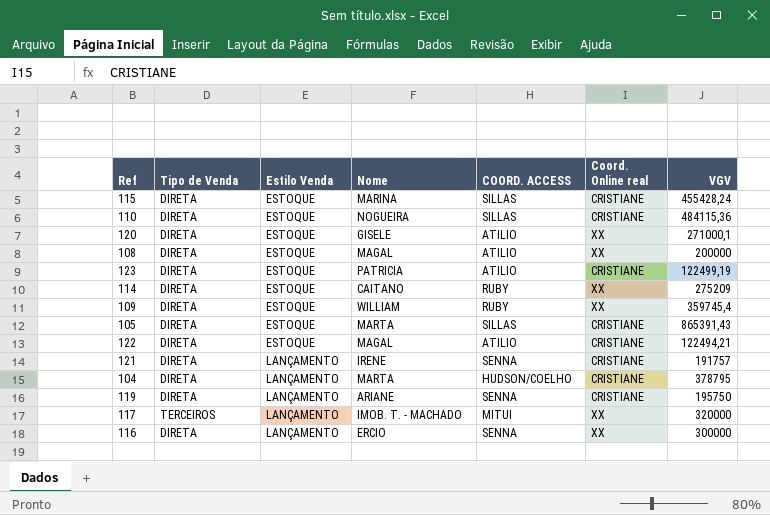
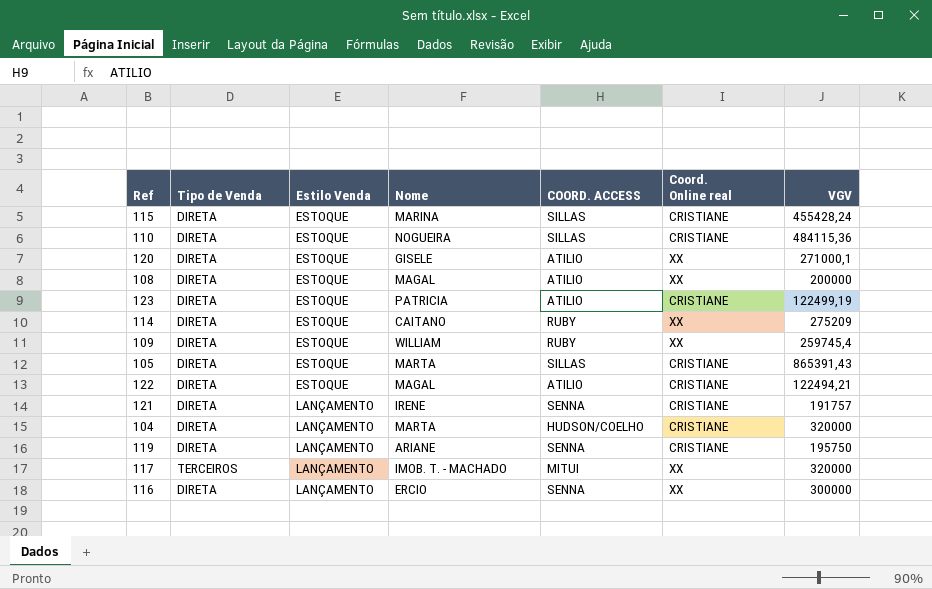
109 | VGV: 359745,4 -> 259745,4
104 | VGV: 378795 -> 320000

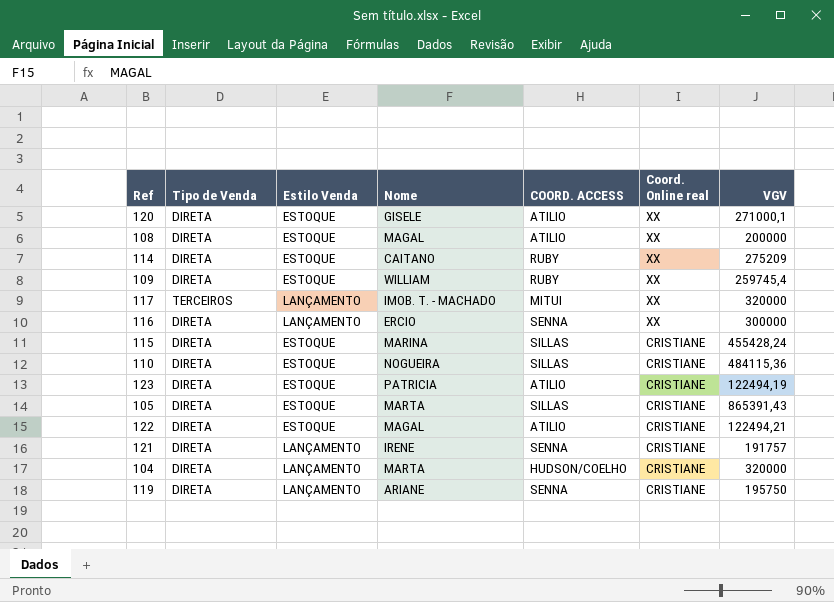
row order: Estilo Venda ascending -> Coord. Online real descending
123 | VGV: 122499,19 -> 122494,19

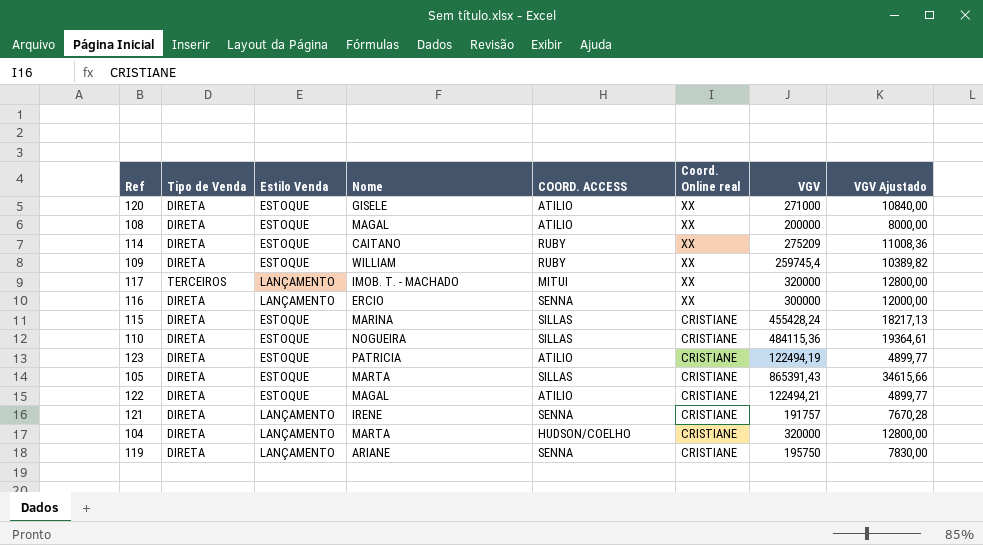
column VGV Ajustado | formula: none -> [VGV] * 0,04
120 | VGV: 271000,1 -> 271000

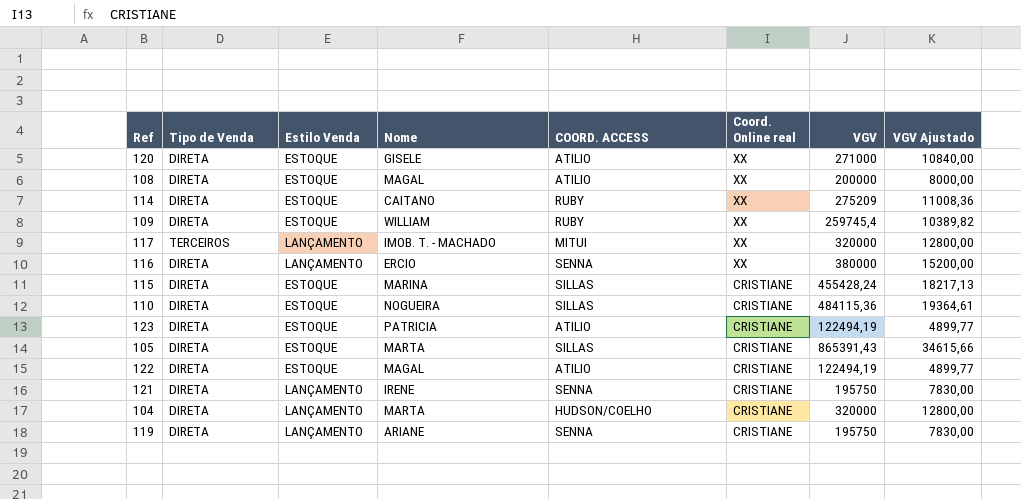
116 | VGV: 300000 -> 380000
116 | VGV Ajustado: 12000,00 -> 15200,00
122 | VGV: 122494,21 -> 122494,19
121 | VGV: 191757 -> 195750
121 | VGV Ajustado: 7670,28 -> 7830,00

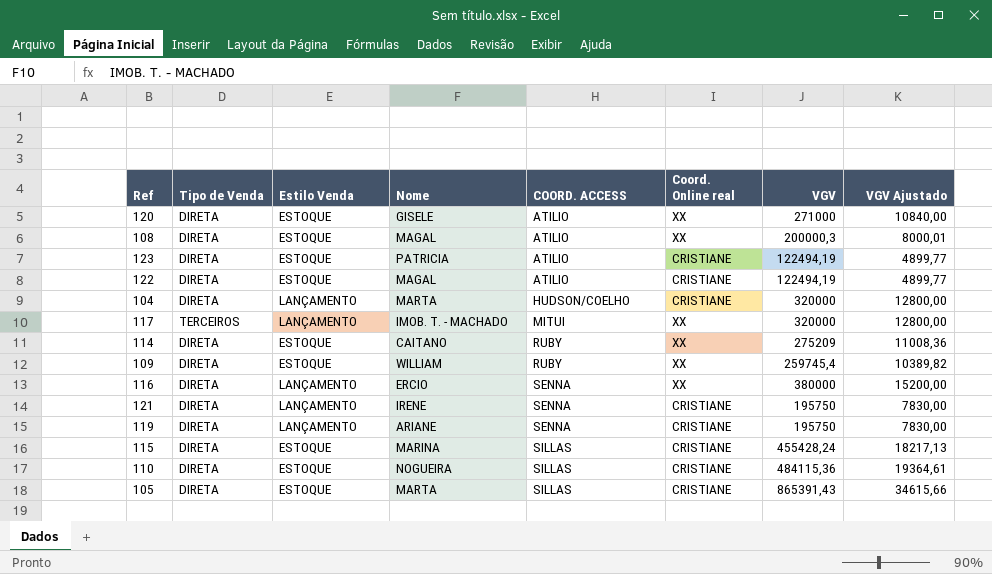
row order: Coord. Online real descending -> COORD. ACCESS ascending
108 | VGV: 200000 -> 200000,3
108 | VGV Ajustado: 8000,00 -> 8000,01

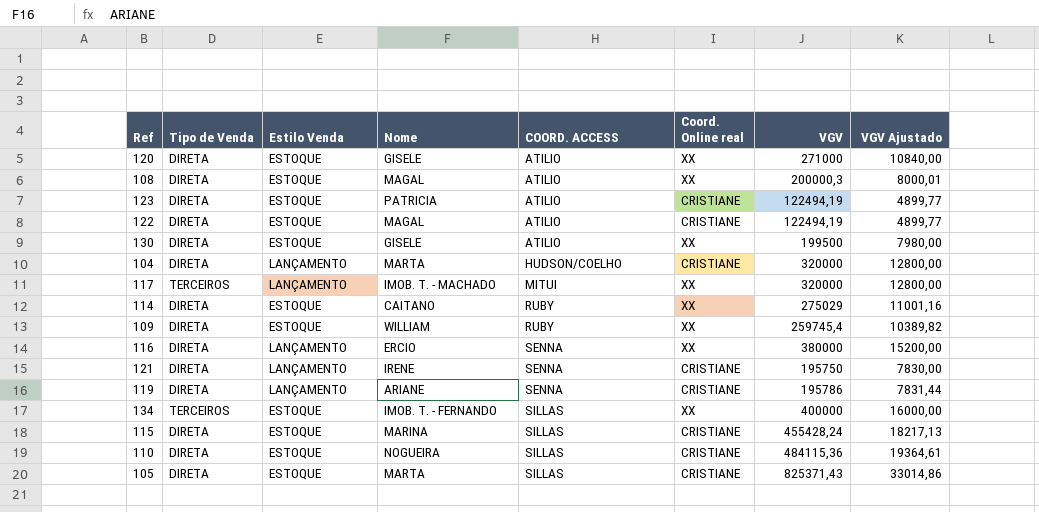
row 130: none -> DIRETA | ESTOQUE | GISELE | ATILIO | XX | 199500 | 7980,00
114 | VGV: 275209 -> 275029
114 | VGV Ajustado: 11008,36 -> 11001,16
119 | VGV: 195750 -> 195786
119 | VGV Ajustado: 7830,00 -> 7831,44
row 134: none -> TERCEIROS | ESTOQUE | IMOB. T. - FERNANDO | SILLAS | XX | 400000 | 16000,00
105 | VGV: 865391,43 -> 825371,43
105 | VGV Ajustado: 34615,66 -> 33014,86

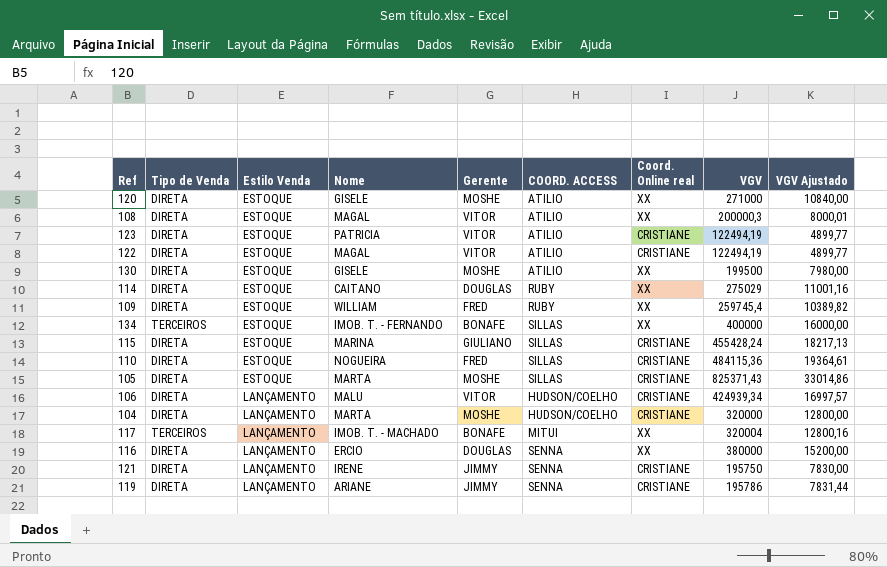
row order: COORD. ACCESS ascending -> Estilo Venda ascending
column Gerente | position: none -> 5
row 106: none -> DIRETA | LANÇAMENTO | MALU | VITOR | HUDSON/COELHO | CRISTIANE | 424939,34 | 16997,57
117 | VGV: 320000 -> 320004
117 | VGV Ajustado: 12800,00 -> 12800,16

